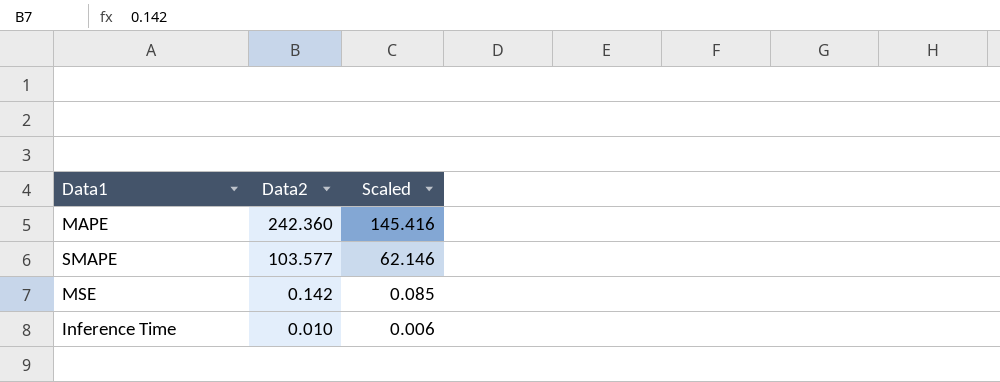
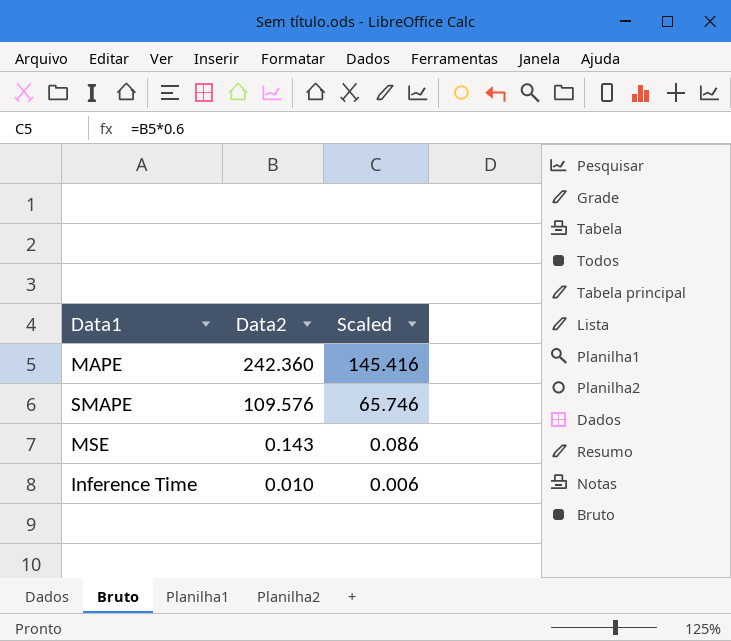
SMAPE | Data2: 103.577 -> 109.576
SMAPE | Scaled: 62.146 -> 65.746
MSE | Data2: 0.142 -> 0.143
MSE | Scaled: 0.085 -> 0.086

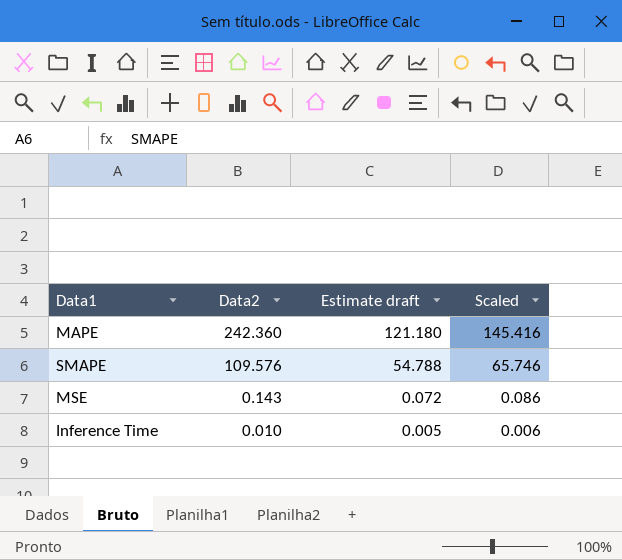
column Estimate draft | formula: none -> [Data2] * 0.5

